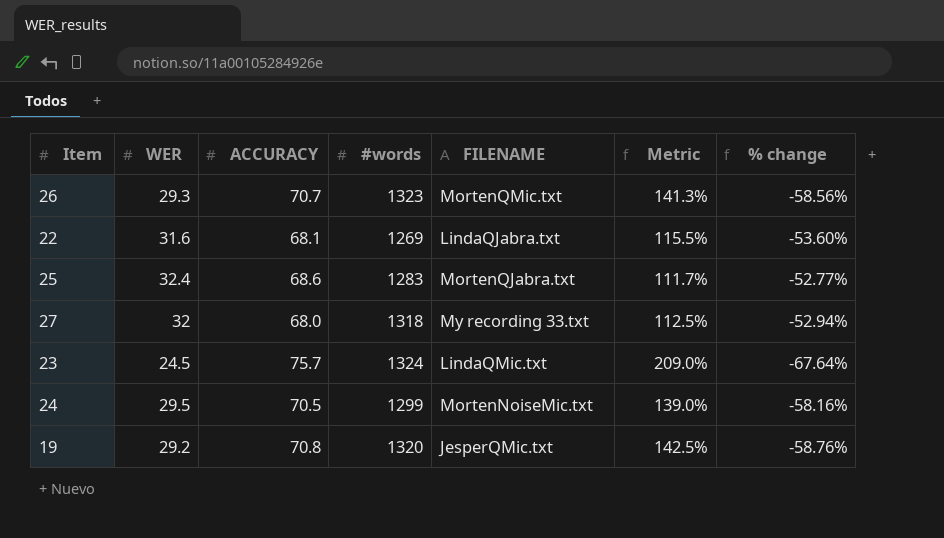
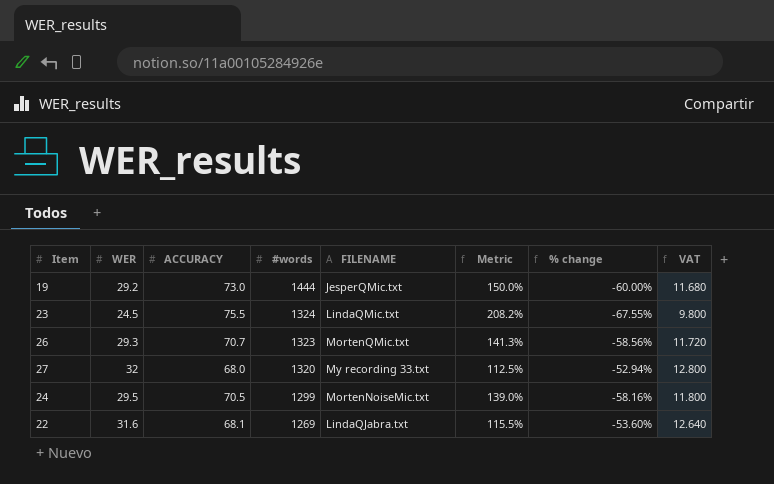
row order: none -> #words descending
column VAT | formula: none -> [WER] * 0.4
row 25: 32.4 | 68.6 | 1283 | MortenQJabra.txt | 111.7% | -52.77% -> none
19 | ACCURACY: 70.8 -> 73.0
19 | #words: 1320 -> 1444
19 | Metric: 142.5% -> 150.0%
19 | % change: -58.76% -> -60.00%
23 | ACCURACY: 75.7 -> 75.5
23 | Metric: 209.0% -> 208.2%
23 | % change: -67.64% -> -67.55%
27 | #words: 1318 -> 1320

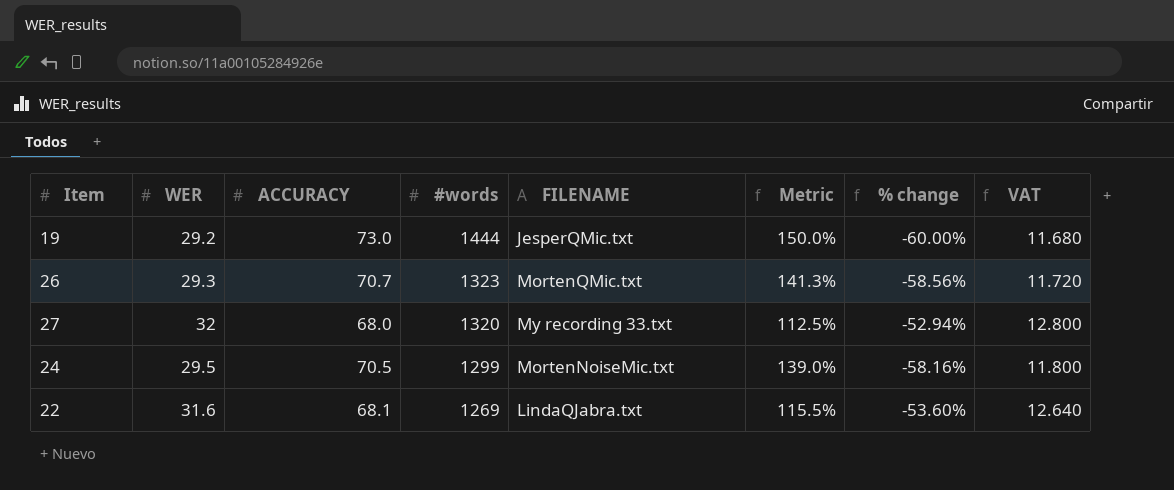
row 23: 24.5 | 75.5 | 1324 | LindaQMic.txt | 208.2% | -67.55% | 9.800 -> none

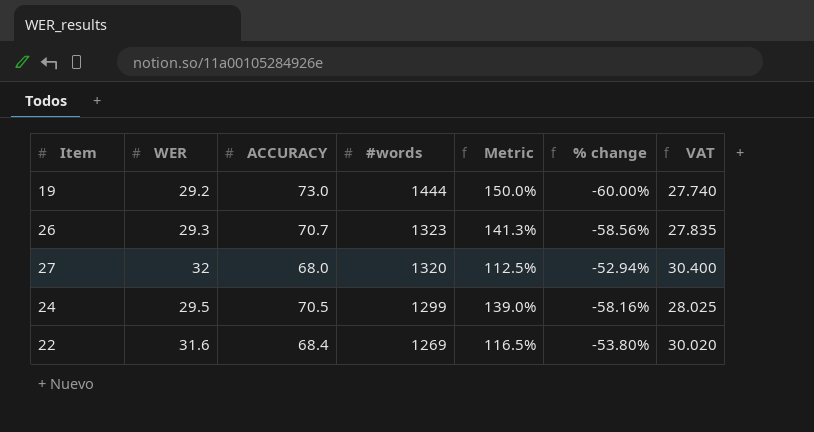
column FILENAME | position: 5 -> none
column VAT | formula: [WER] * 0.4 -> [WER] * 0.95
22 | ACCURACY: 68.1 -> 68.4
22 | Metric: 115.5% -> 116.5%
22 | % change: -53.60% -> -53.80%

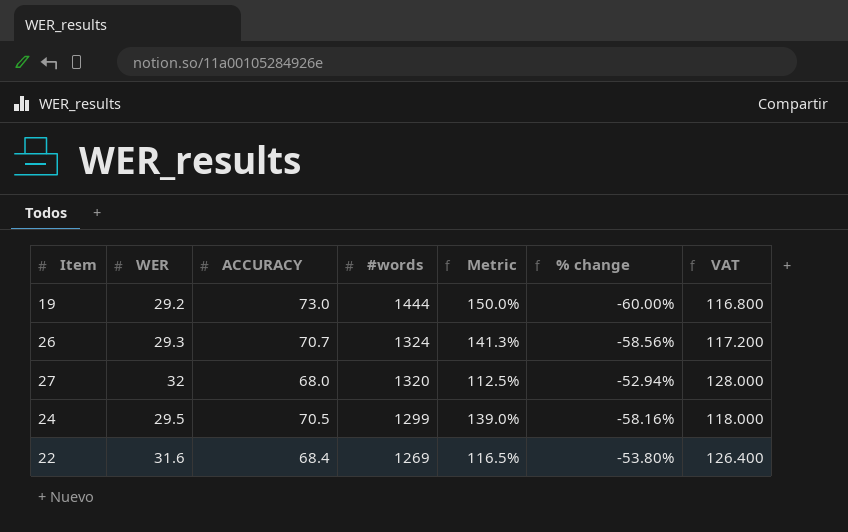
column VAT | formula: [WER] * 0.95 -> [WER] * 4
26 | #words: 1323 -> 1324

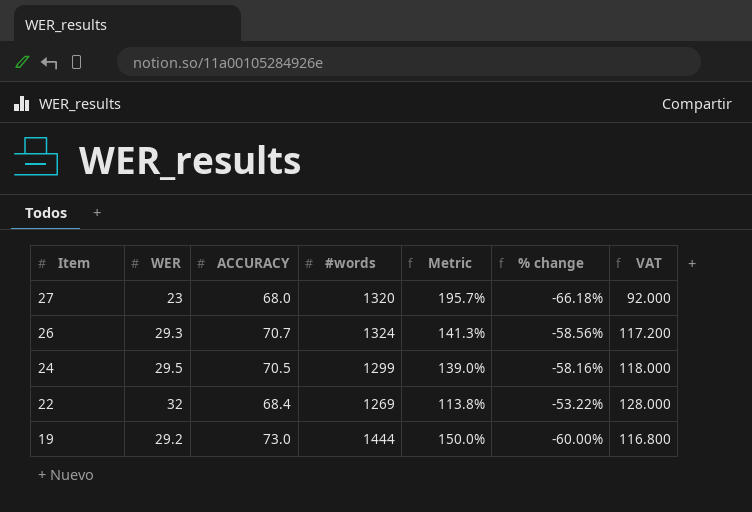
row order: #words descending -> Item descending
27 | WER: 32 -> 23
27 | Metric: 112.5% -> 195.7%
27 | % change: -52.94% -> -66.18%
27 | VAT: 128.000 -> 92.000
22 | WER: 31.6 -> 32
22 | Metric: 116.5% -> 113.8%
22 | % change: -53.80% -> -53.22%
22 | VAT: 126.400 -> 128.000

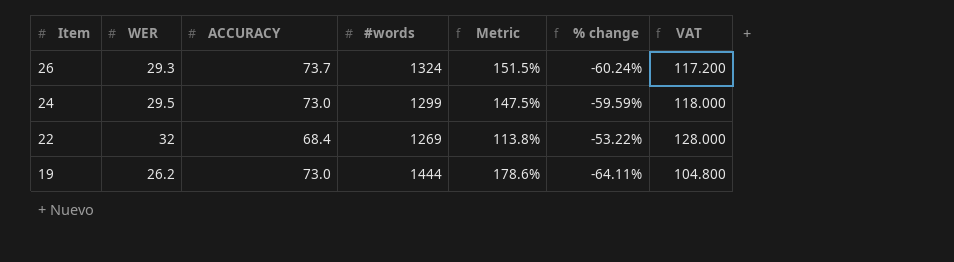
row 27: 23 | 68.0 | 1320 | 195.7% | -66.18% | 92.000 -> none
26 | ACCURACY: 70.7 -> 73.7
26 | Metric: 141.3% -> 151.5%
26 | % change: -58.56% -> -60.24%
24 | ACCURACY: 70.5 -> 73.0
24 | Metric: 139.0% -> 147.5%
24 | % change: -58.16% -> -59.59%
19 | WER: 29.2 -> 26.2
19 | Metric: 150.0% -> 178.6%
19 | % change: -60.00% -> -64.11%
19 | VAT: 116.800 -> 104.800

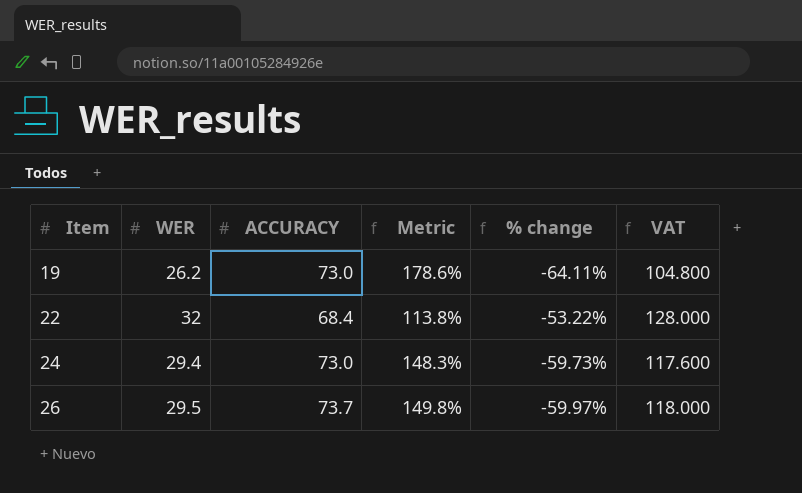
row order: Item descending -> Item ascending
column #words | position: 4 -> none
24 | WER: 29.5 -> 29.4
24 | Metric: 147.5% -> 148.3%
24 | % change: -59.59% -> -59.73%
24 | VAT: 118.000 -> 117.600
26 | WER: 29.3 -> 29.5
26 | Metric: 151.5% -> 149.8%
26 | % change: -60.24% -> -59.97%
26 | VAT: 117.200 -> 118.000

